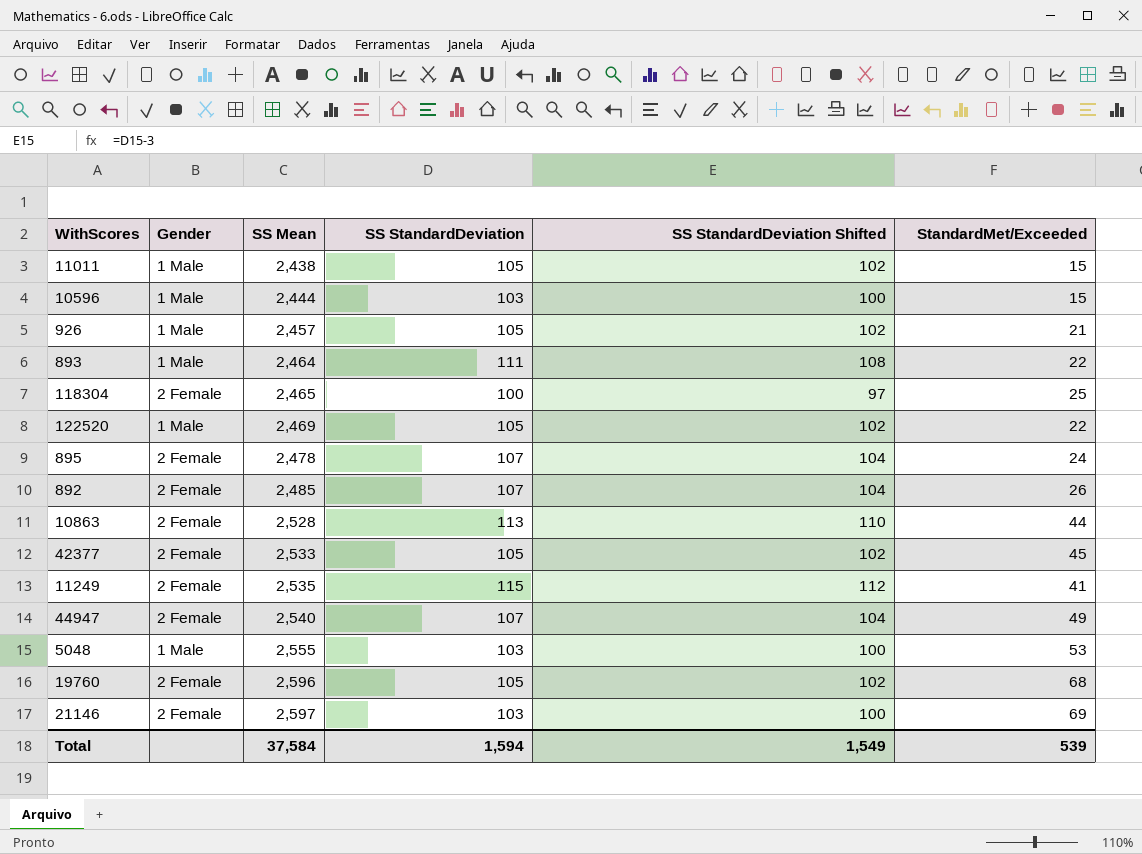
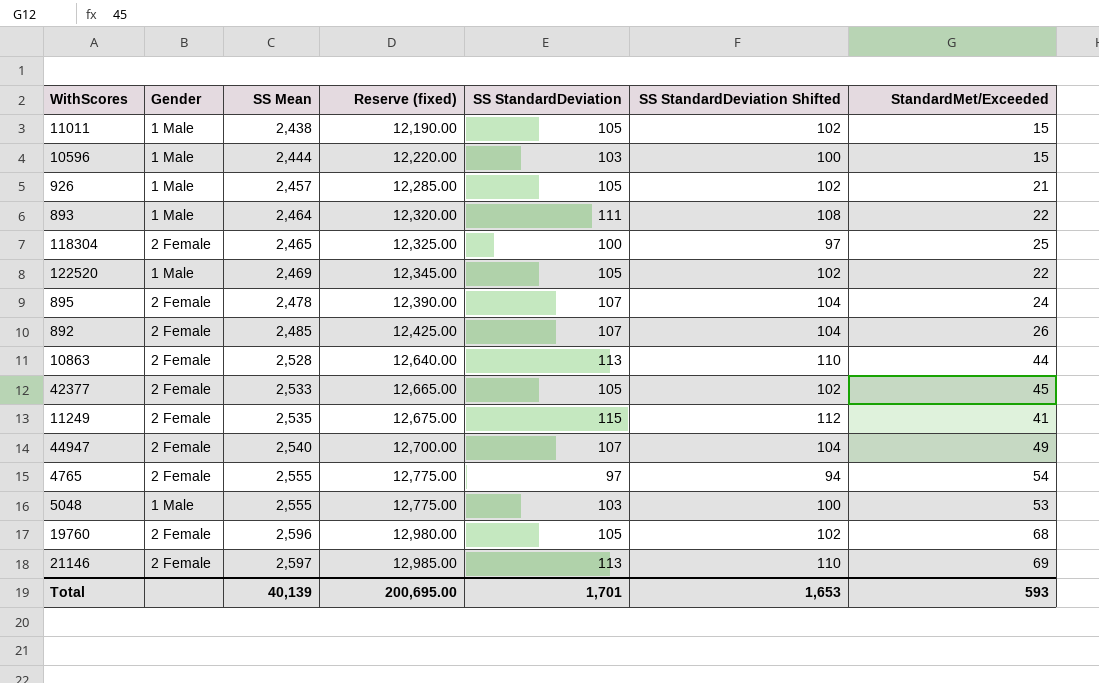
column Reserve (fixed) | formula: none -> [SS Mean] * 5
row 4765: none -> 2 Female | 2,555 | 12,775.00 | 97 | 94 | 54
21146 | SS StandardDeviation: 103 -> 113
21146 | SS StandardDeviation Shifted: 100 -> 110
Total | SS Mean: 37,584 -> 40,139
Total | SS StandardDeviation: 1,594 -> 1,701
Total | SS StandardDeviation Shifted: 1,549 -> 1,653
Total | StandardMet/Exceeded: 539 -> 593

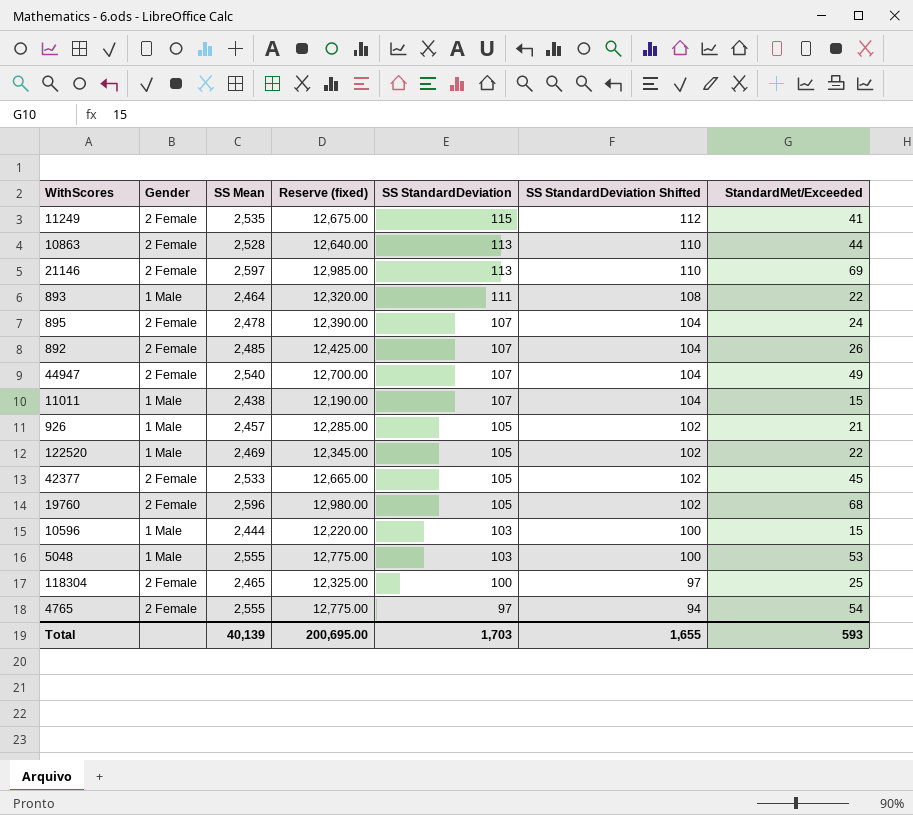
row order: SS Mean ascending -> SS StandardDeviation descending
11011 | SS StandardDeviation: 105 -> 107
11011 | SS StandardDeviation Shifted: 102 -> 104
Total | SS StandardDeviation: 1,701 -> 1,703
Total | SS StandardDeviation Shifted: 1,653 -> 1,655

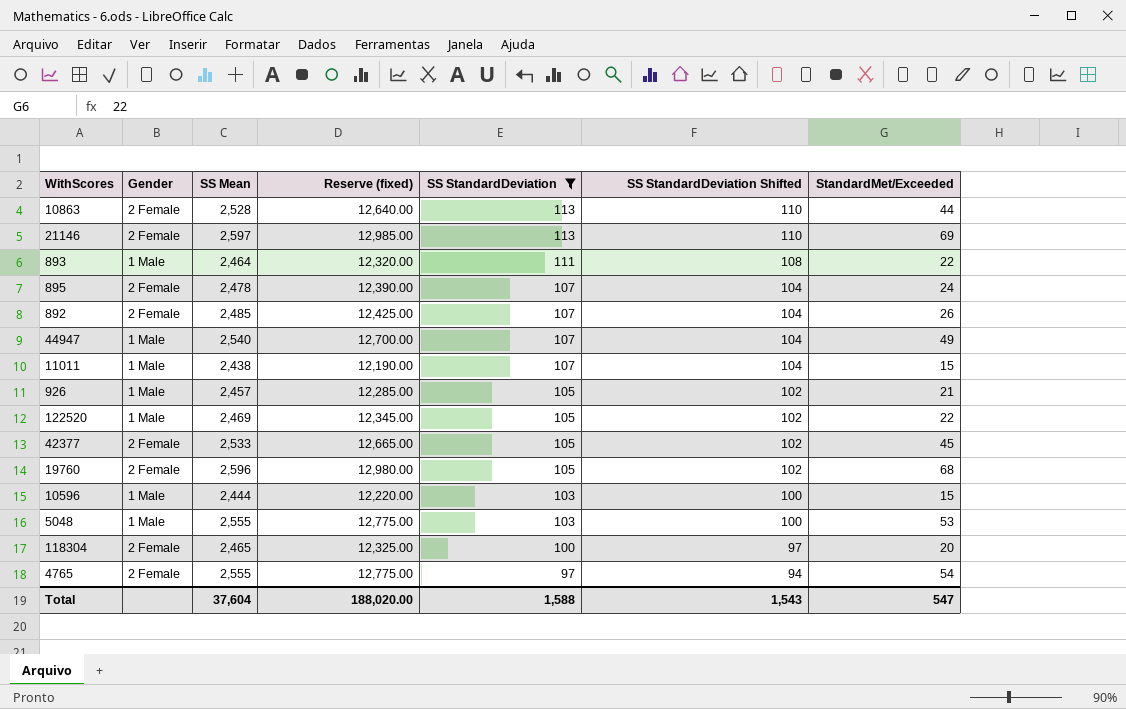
filter: none -> SS StandardDeviation != 115
44947 | Gender: 2 Female -> 1 Male
118304 | StandardMet/Exceeded: 25 -> 20
Total | SS Mean: 40,139 -> 37,604
Total | Reserve (fixed): 200,695.00 -> 188,020.00
Total | SS StandardDeviation: 1,703 -> 1,588
Total | SS StandardDeviation Shifted: 1,655 -> 1,543
Total | StandardMet/Exceeded: 593 -> 547

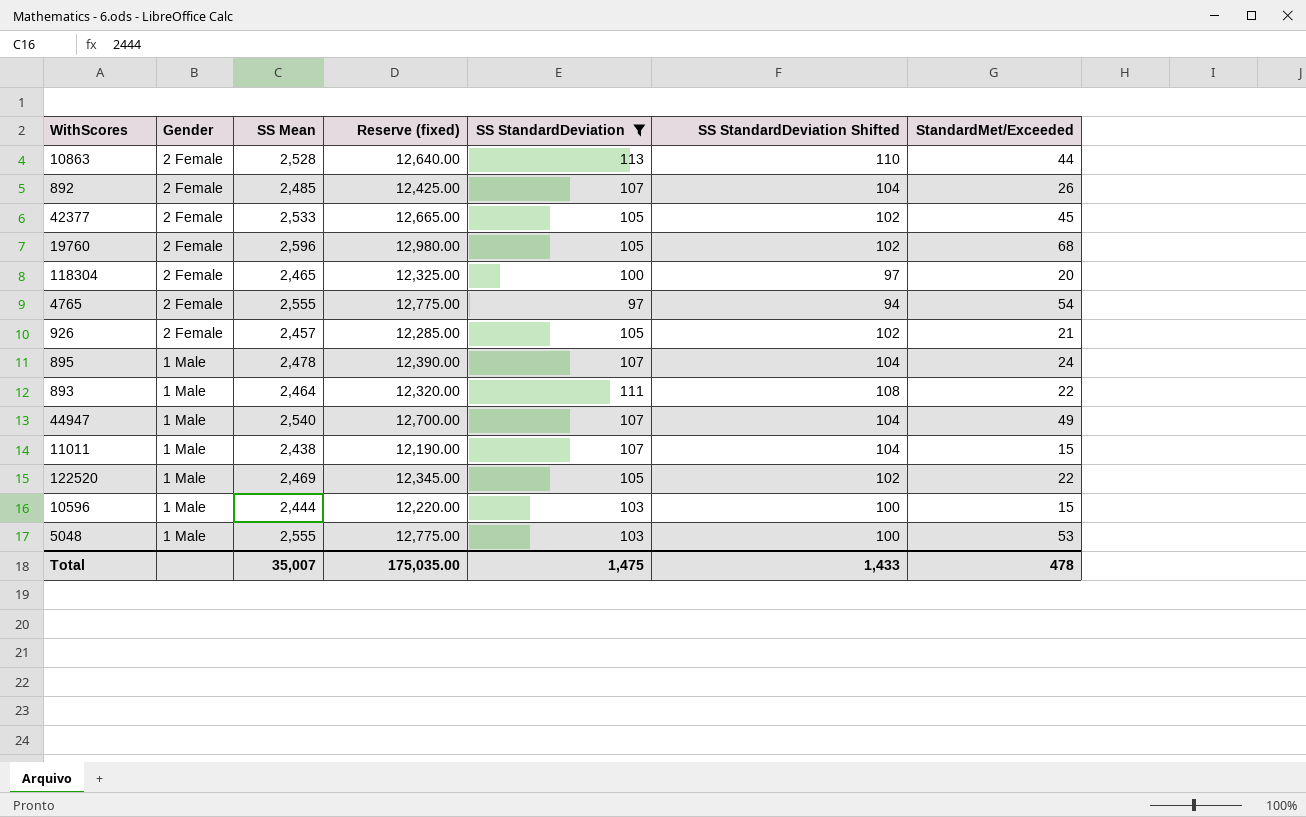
row order: SS StandardDeviation descending -> Gender descending
row 21146: 2 Female | 2,597 | 12,985.00 | 113 | 110 | 69 -> none
926 | Gender: 1 Male -> 2 Female
895 | Gender: 2 Female -> 1 Male
Total | SS Mean: 37,604 -> 35,007
Total | Reserve (fixed): 188,020.00 -> 175,035.00
Total | SS StandardDeviation: 1,588 -> 1,475
Total | SS StandardDeviation Shifted: 1,543 -> 1,433
Total | StandardMet/Exceeded: 547 -> 478

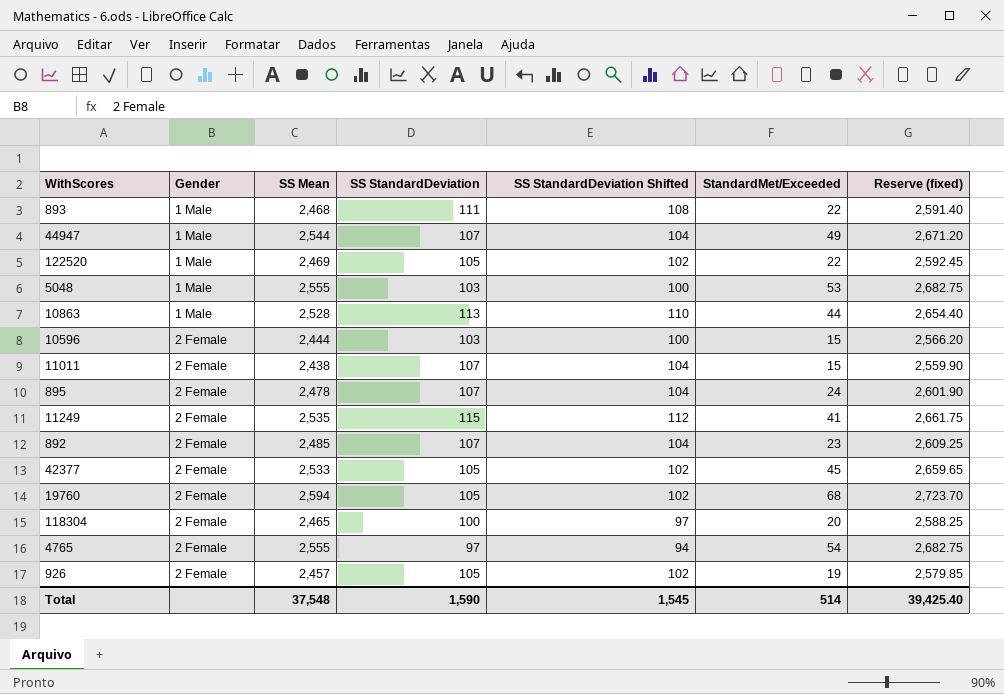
filter: SS StandardDeviation != 115 -> none
row order: Gender descending -> Gender ascending
column Reserve (fixed) | formula: [SS Mean] * 5 -> [SS Mean] * 1.05
column Reserve (fixed) | position: 4 -> 7
893 | SS Mean: 2,464 -> 2,468
44947 | SS Mean: 2,540 -> 2,544
10863 | Gender: 2 Female -> 1 Male
10596 | Gender: 1 Male -> 2 Female
11011 | Gender: 1 Male -> 2 Female
895 | Gender: 1 Male -> 2 Female
892 | StandardMet/Exceeded: 26 -> 23
19760 | SS Mean: 2,596 -> 2,594
926 | StandardMet/Exceeded: 21 -> 19
Total | SS Mean: 35,007 -> 37,548
Total | SS StandardDeviation: 1,475 -> 1,590
Total | SS StandardDeviation Shifted: 1,433 -> 1,545
Total | StandardMet/Exceeded: 478 -> 514
Total | Reserve (fixed): 175,035.00 -> 39,425.40

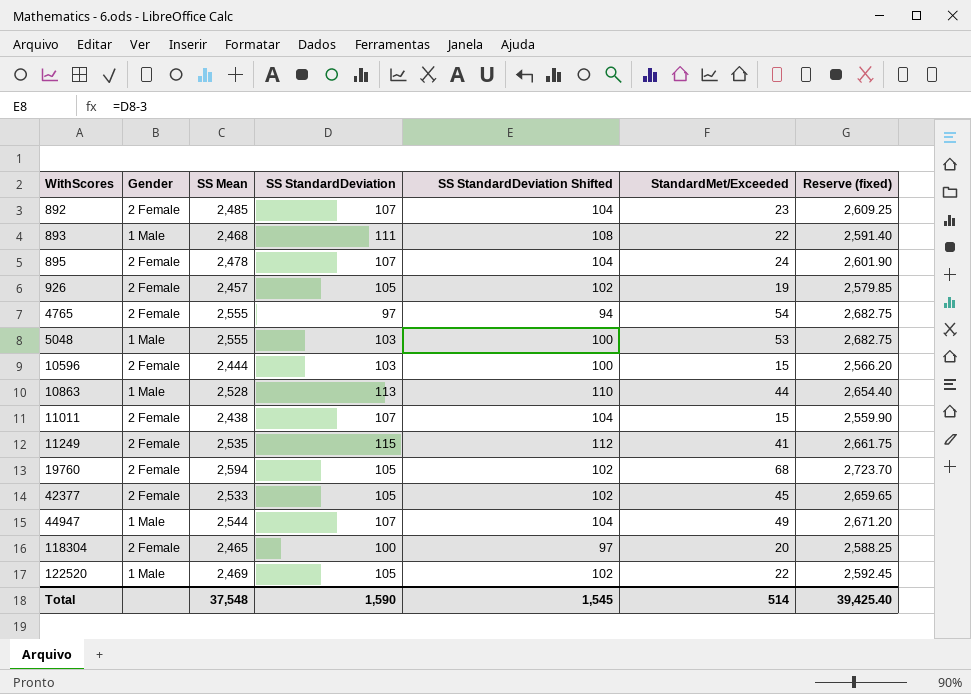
row order: Gender ascending -> WithScores ascending

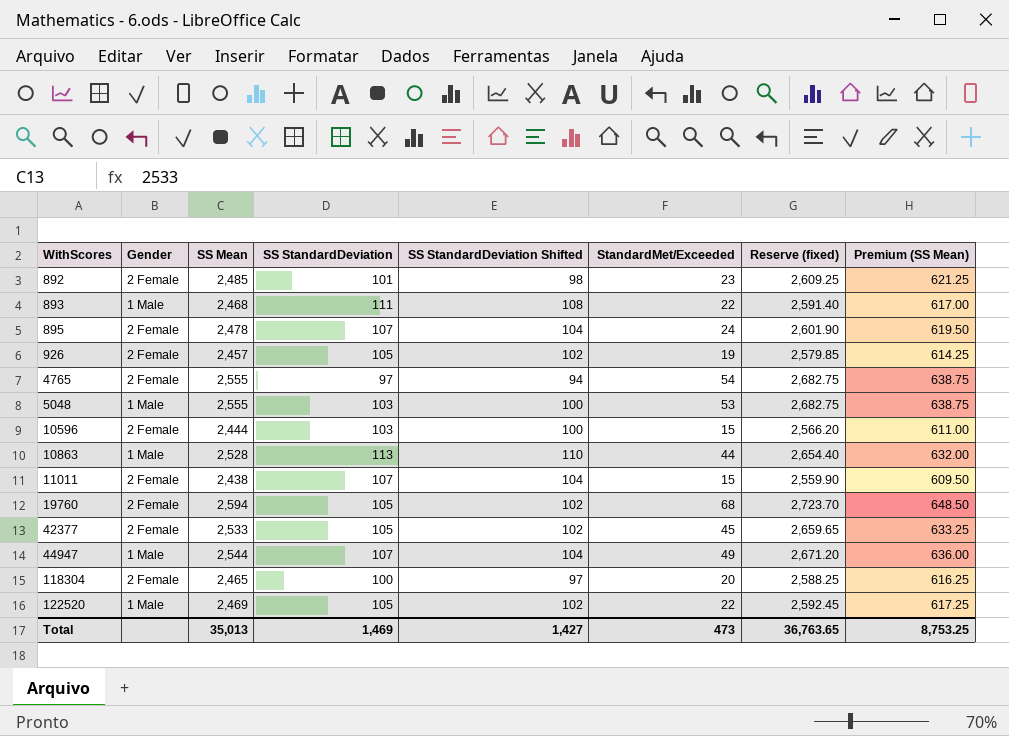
column Premium (SS Mean) | formula: none -> [SS Mean] * 0.25
row 11249: 2 Female | 2,535 | 115 | 112 | 41 | 2,661.75 -> none
892 | SS StandardDeviation: 107 -> 101
892 | SS StandardDeviation Shifted: 104 -> 98
Total | SS Mean: 37,548 -> 35,013
Total | SS StandardDeviation: 1,590 -> 1,469
Total | SS StandardDeviation Shifted: 1,545 -> 1,427
Total | StandardMet/Exceeded: 514 -> 473
Total | Reserve (fixed): 39,425.40 -> 36,763.65

